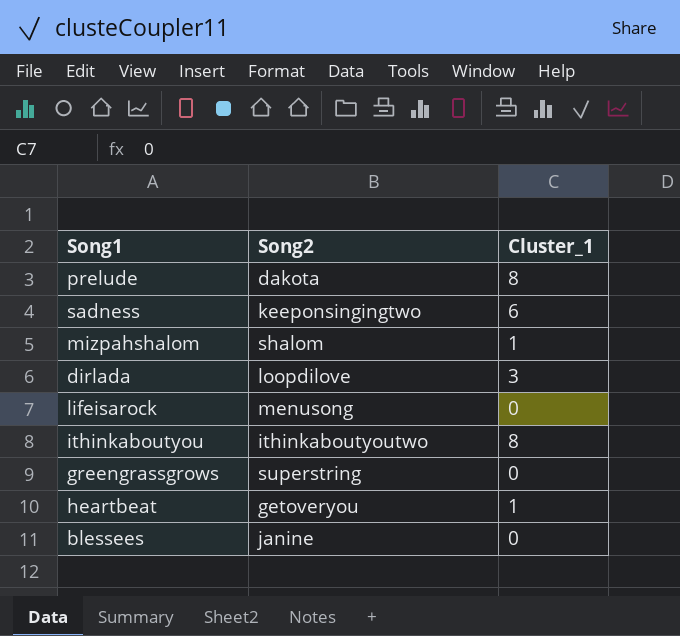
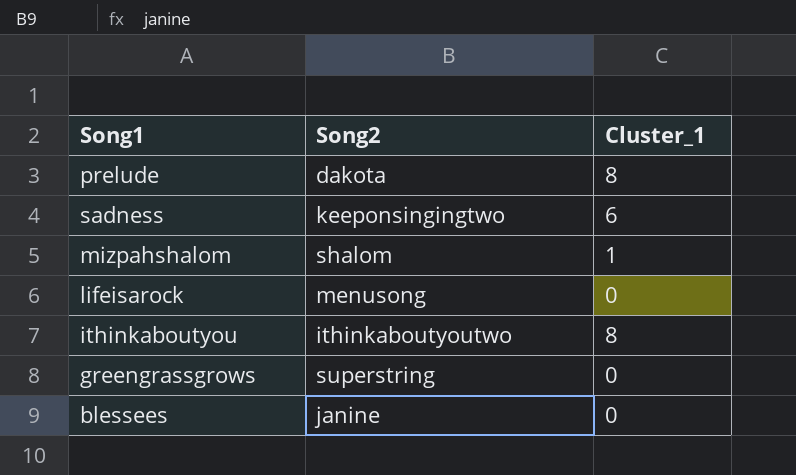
row dirlada: loopdilove | 3 -> none
row heartbeat: getoveryou | 1 -> none

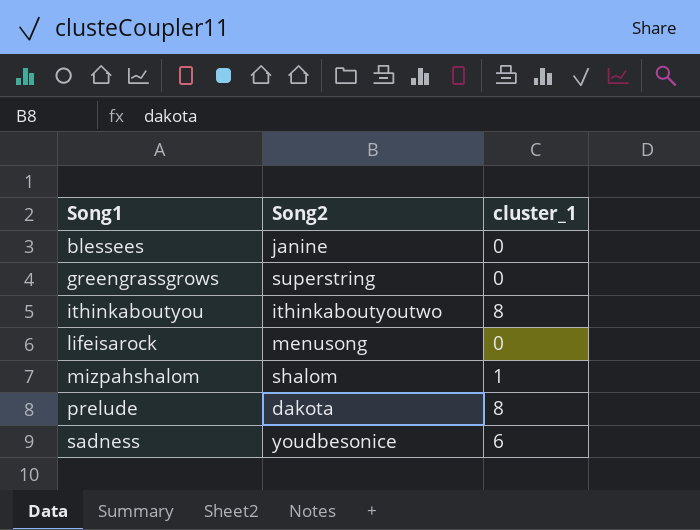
row order: none -> Song1 ascending
column name: Cluster_1 -> cluster_1
sadness | Song2: keeponsingingtwo -> youdbesonice

